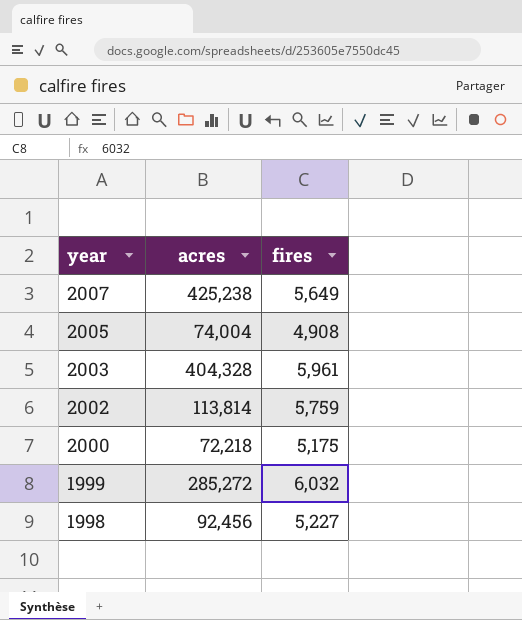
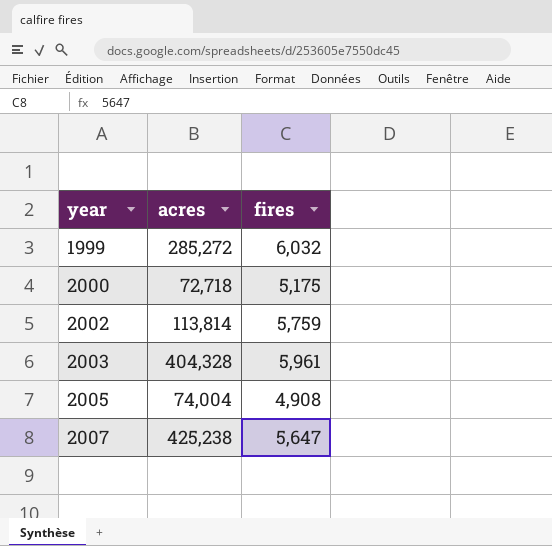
row order: year descending -> year ascending
row 1998: 92,456 | 5,227 -> none
2000 | acres: 72,218 -> 72,718
2007 | fires: 5,649 -> 5,647

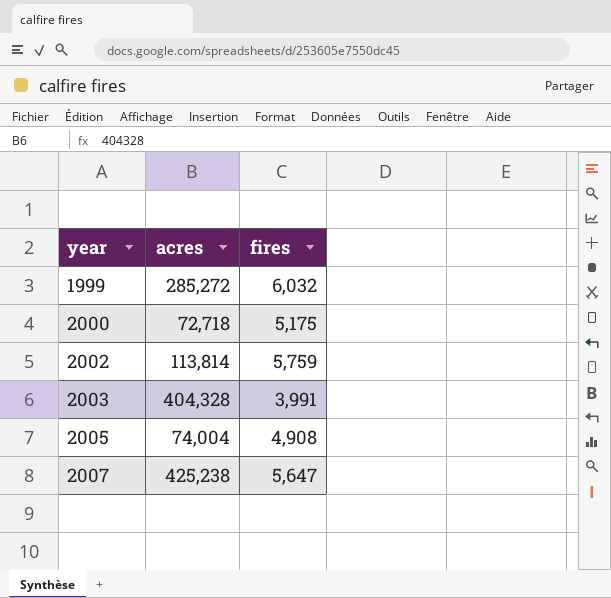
2003 | fires: 5,961 -> 3,991

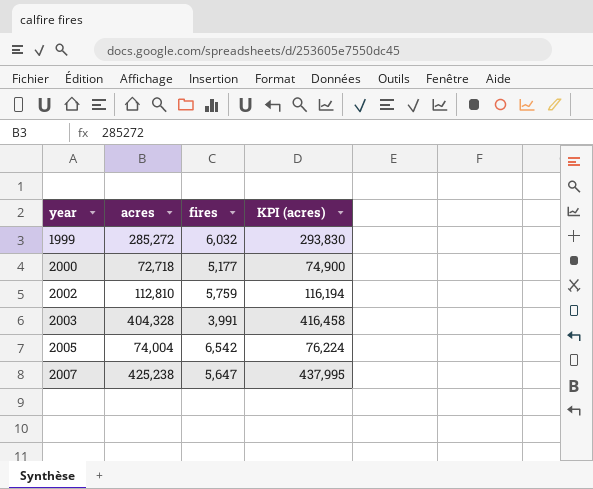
column KPI (acres) | formula: none -> [acres] * 1.03
2000 | fires: 5,175 -> 5,177
2002 | acres: 113,814 -> 112,810
2005 | fires: 4,908 -> 6,542

